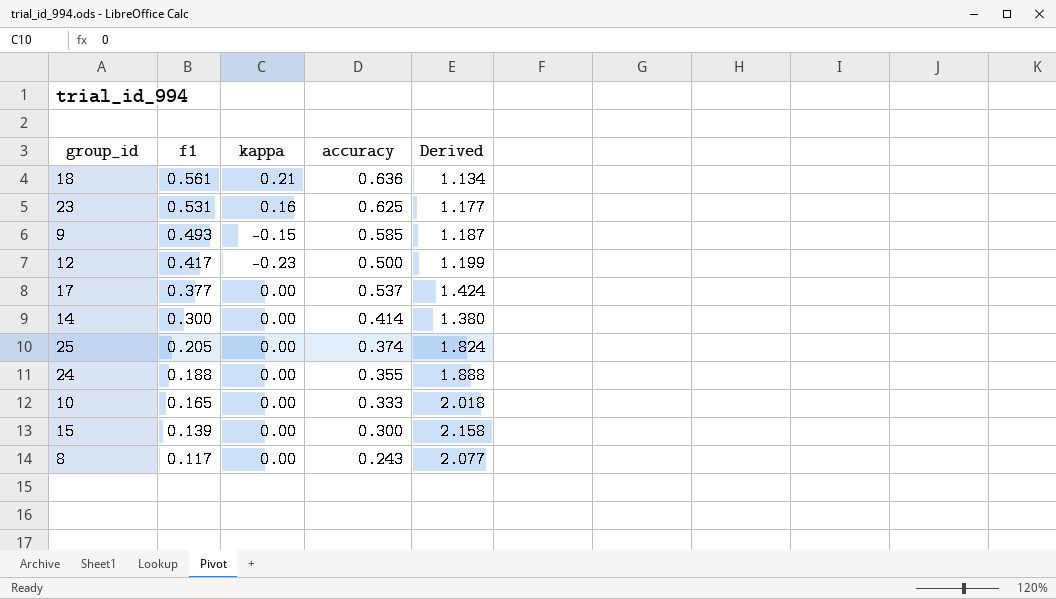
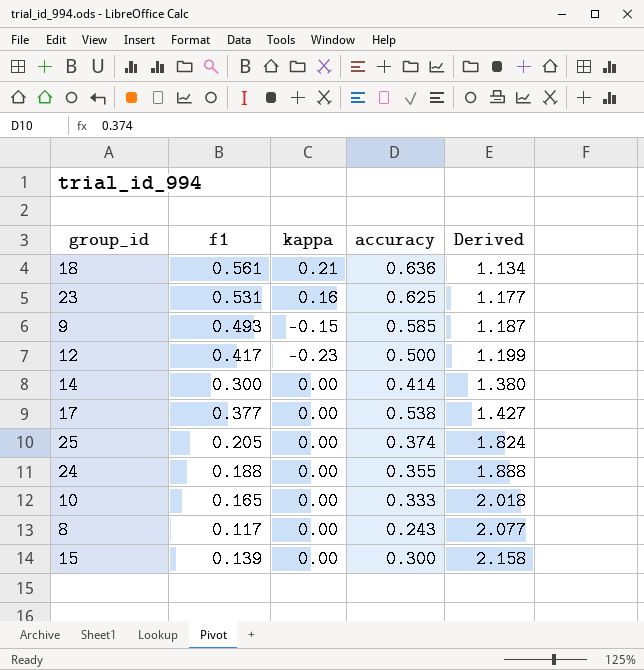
row order: f1 descending -> Derived ascending
17 | accuracy: 0.537 -> 0.538
17 | Derived: 1.424 -> 1.427

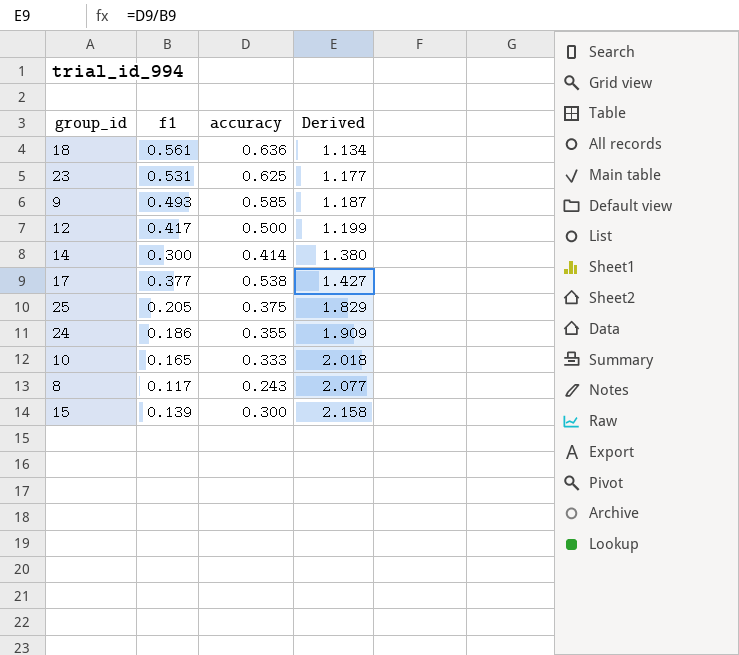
column kappa | position: 3 -> none
25 | accuracy: 0.374 -> 0.375
25 | Derived: 1.824 -> 1.829
24 | f1: 0.188 -> 0.186
24 | Derived: 1.888 -> 1.909

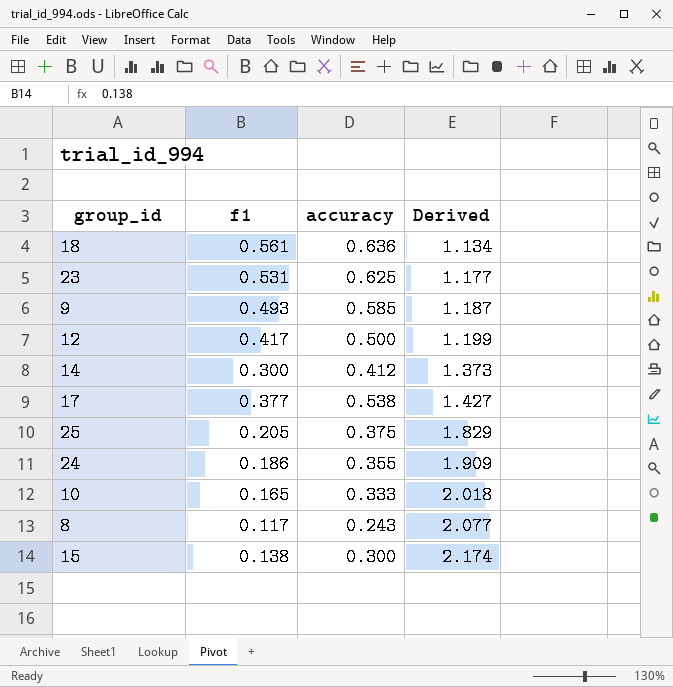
14 | accuracy: 0.414 -> 0.412
14 | Derived: 1.380 -> 1.373
15 | f1: 0.139 -> 0.138
15 | Derived: 2.158 -> 2.174

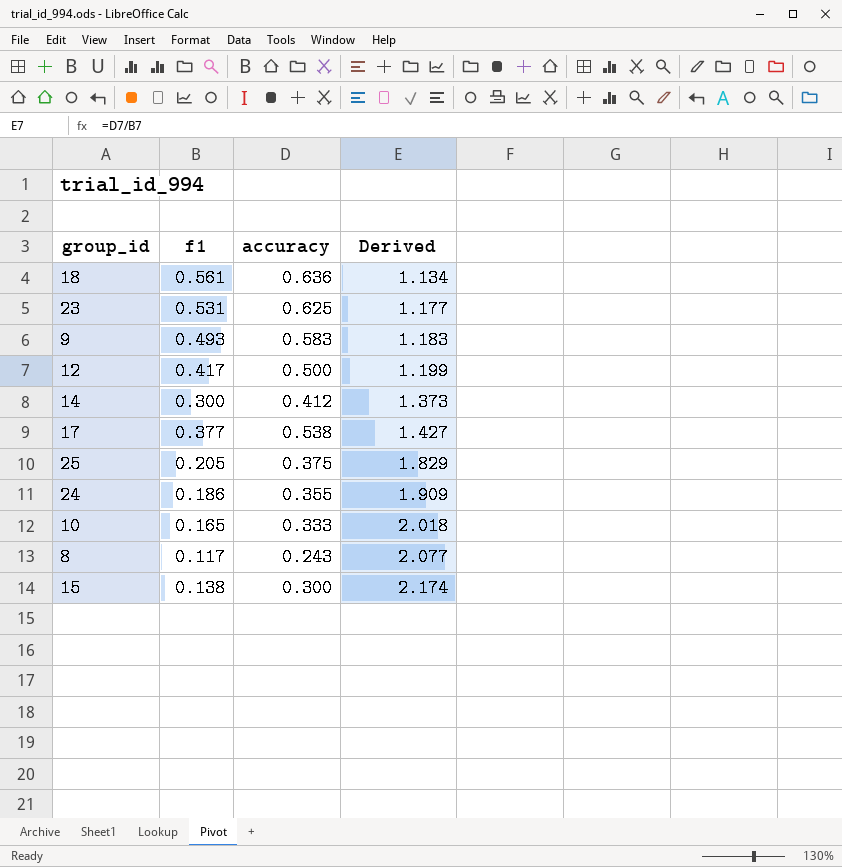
9 | accuracy: 0.585 -> 0.583
9 | Derived: 1.187 -> 1.183

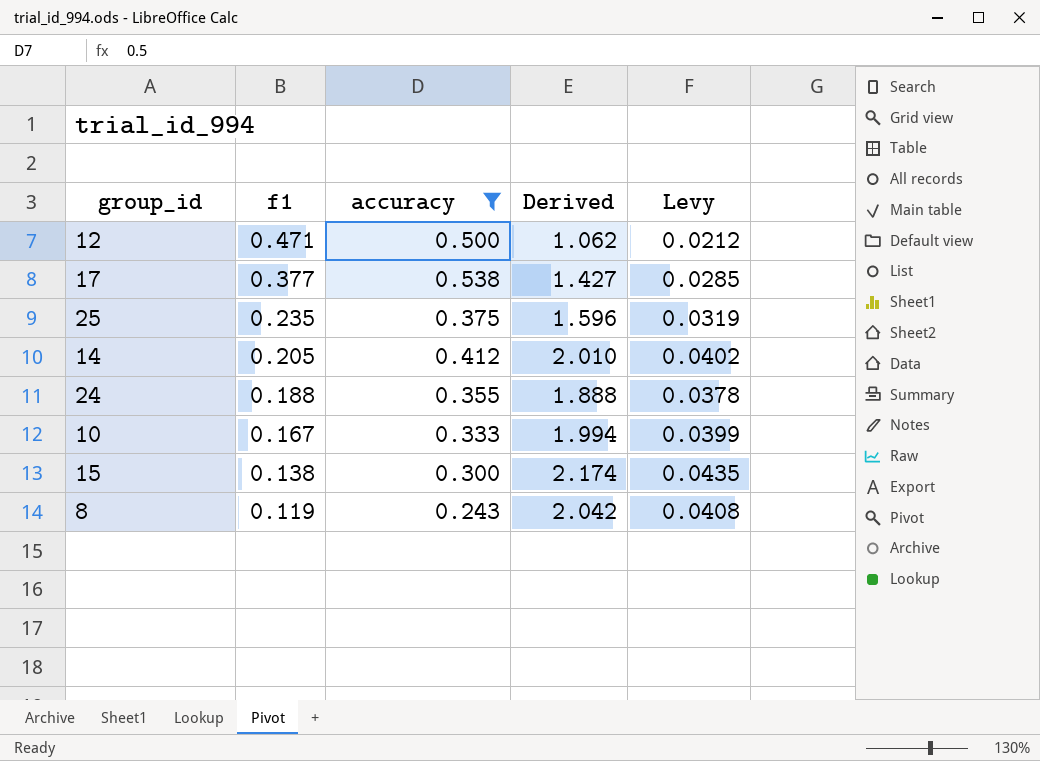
filter: none -> accuracy <= 0.538
row order: Derived ascending -> f1 descending
column Levy | formula: none -> [Derived] * 0.02
12 | f1: 0.417 -> 0.471
12 | Derived: 1.199 -> 1.062
25 | f1: 0.205 -> 0.235
25 | Derived: 1.829 -> 1.596
14 | f1: 0.300 -> 0.205
14 | Derived: 1.373 -> 2.010
24 | f1: 0.186 -> 0.188
24 | Derived: 1.909 -> 1.888
10 | f1: 0.165 -> 0.167
10 | Derived: 2.018 -> 1.994
8 | f1: 0.117 -> 0.119
8 | Derived: 2.077 -> 2.042

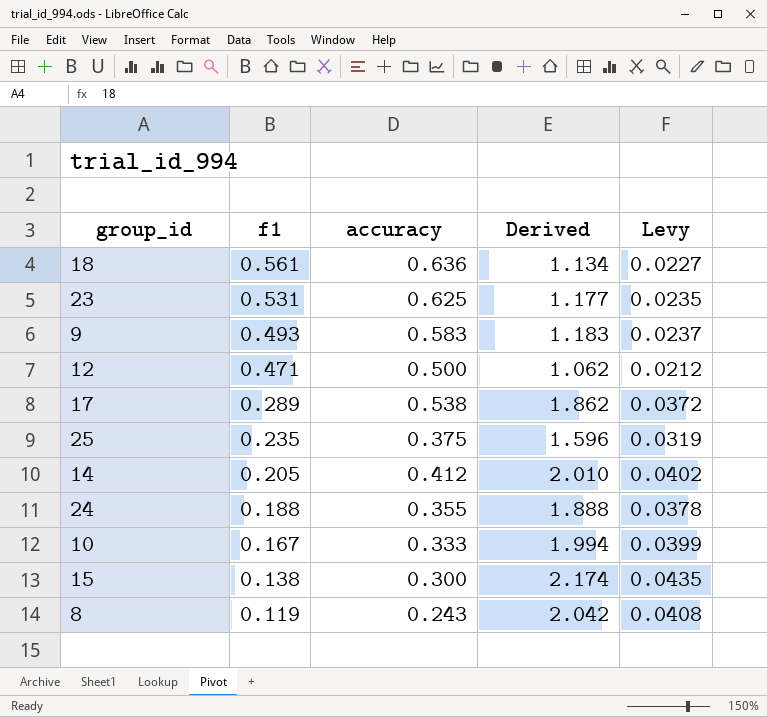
filter: accuracy <= 0.538 -> none
17 | f1: 0.377 -> 0.289
17 | Derived: 1.427 -> 1.862
17 | Levy: 0.0285 -> 0.0372

